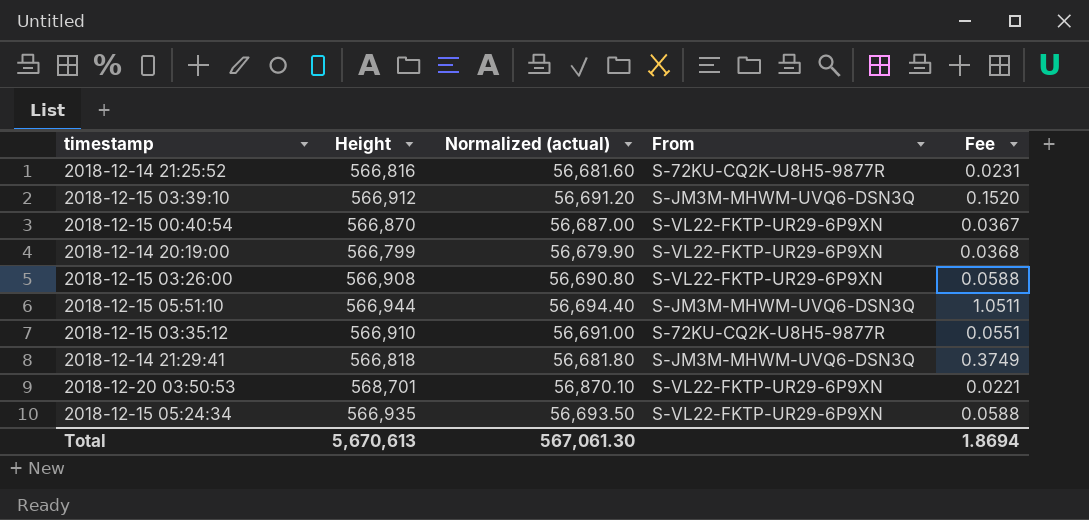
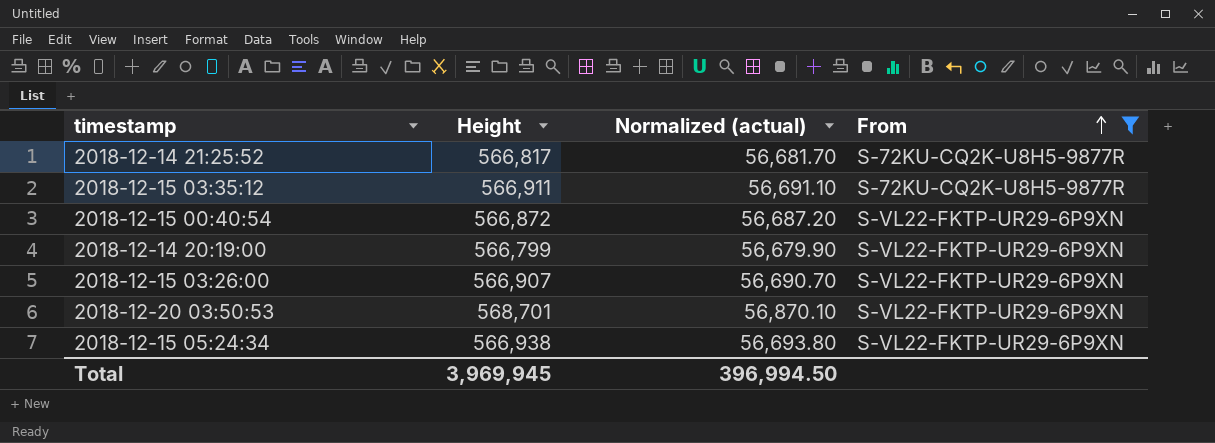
filter: none -> From != S-JM3M-MHWM-UVQ6-DSN3Q
row order: none -> From ascending
column Fee | position: 5 -> none
2018-12-14 21:25:52 | Height: 566,816 -> 566,817
2018-12-14 21:25:52 | Normalized (actual): 56,681.60 -> 56,681.70
2018-12-15 03:35:12 | Height: 566,910 -> 566,911
2018-12-15 03:35:12 | Normalized (actual): 56,691.00 -> 56,691.10
2018-12-15 00:40:54 | Height: 566,870 -> 566,872
2018-12-15 00:40:54 | Normalized (actual): 56,687.00 -> 56,687.20
2018-12-15 03:26:00 | Height: 566,908 -> 566,907
2018-12-15 03:26:00 | Normalized (actual): 56,690.80 -> 56,690.70
2018-12-15 05:24:34 | Height: 566,935 -> 566,938
2018-12-15 05:24:34 | Normalized (actual): 56,693.50 -> 56,693.80
Total | Height: 5,670,613 -> 3,969,945
Total | Normalized (actual): 567,061.30 -> 396,994.50

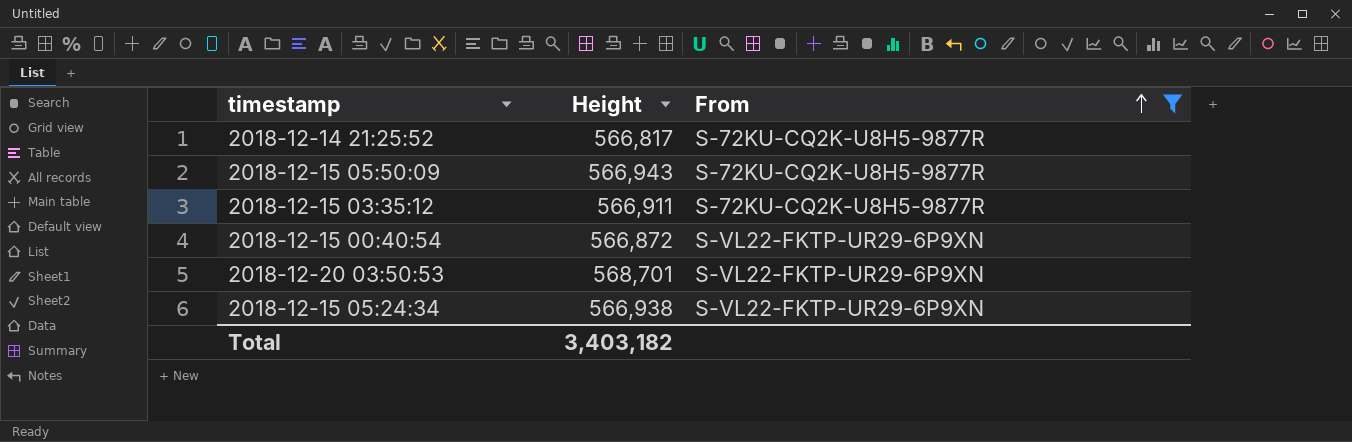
column Normalized (actual) | formula: [Height] * 0.1 -> none
row 2018-12-14 20:19:00: 566,799 | 56,679.90 | S-VL22-FKTP-UR29-6P9XN -> none
row 2018-12-15 03:26:00: 566,907 | 56,690.70 | S-VL22-FKTP-UR29-6P9XN -> none
row 2018-12-15 05:50:09: none -> 566,943 | S-72KU-CQ2K-U8H5-9877R
Total | Height: 3,969,945 -> 3,403,182

